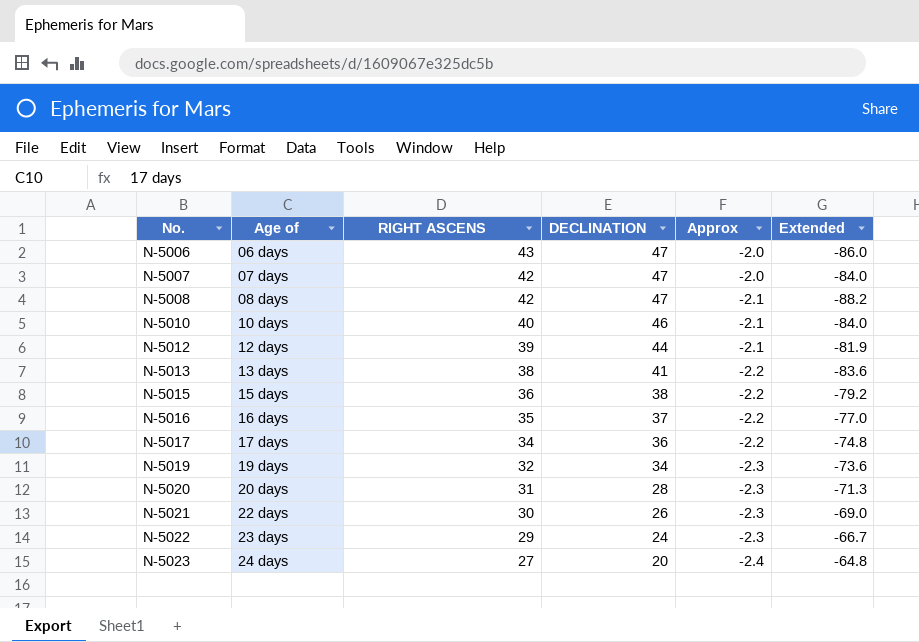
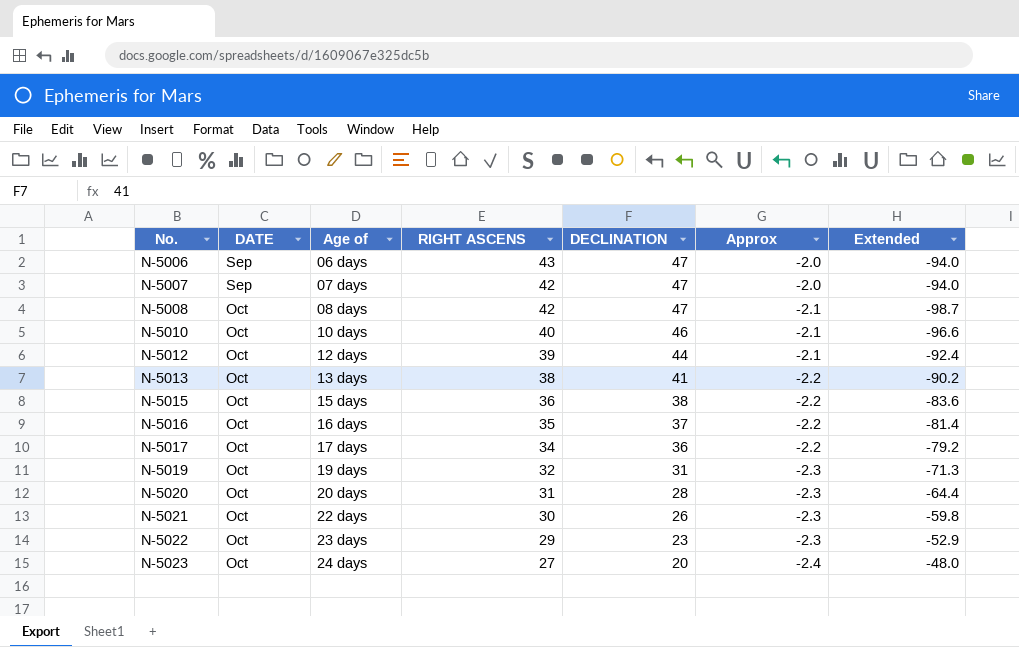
column DATE | position: none -> 2
column Extended | formula: [RIGHT ASCENS] * [Approx] -> [DECLINATION] * [Approx]
N-5019 | DECLINATION: 34 -> 31
N-5022 | DECLINATION: 24 -> 23

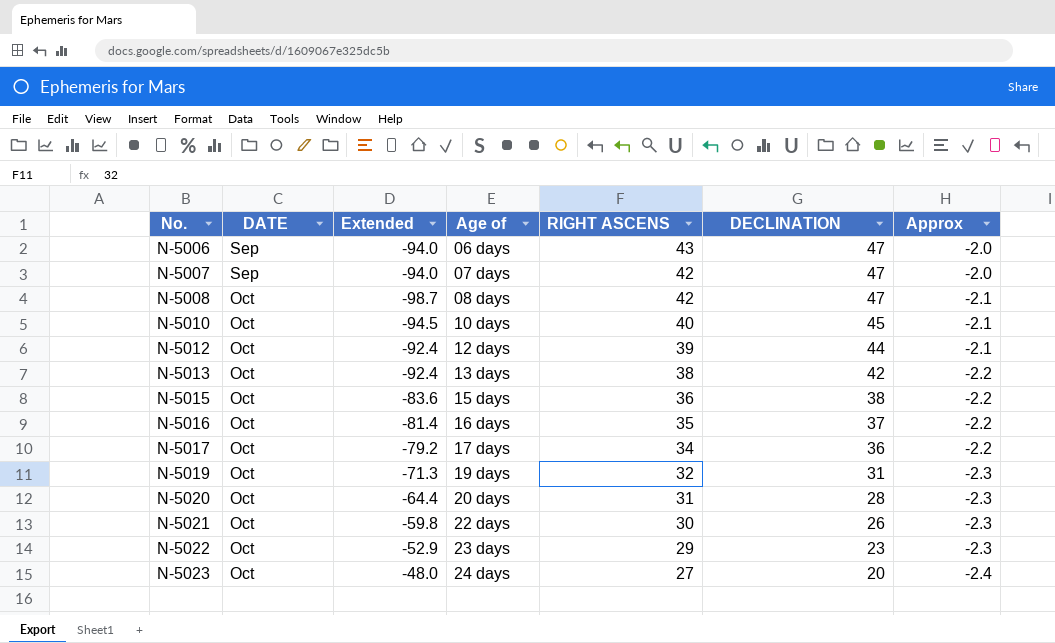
column Extended | position: 7 -> 3
N-5010 | Extended: -96.6 -> -94.5
N-5010 | DECLINATION: 46 -> 45
N-5013 | Extended: -90.2 -> -92.4
N-5013 | DECLINATION: 41 -> 42

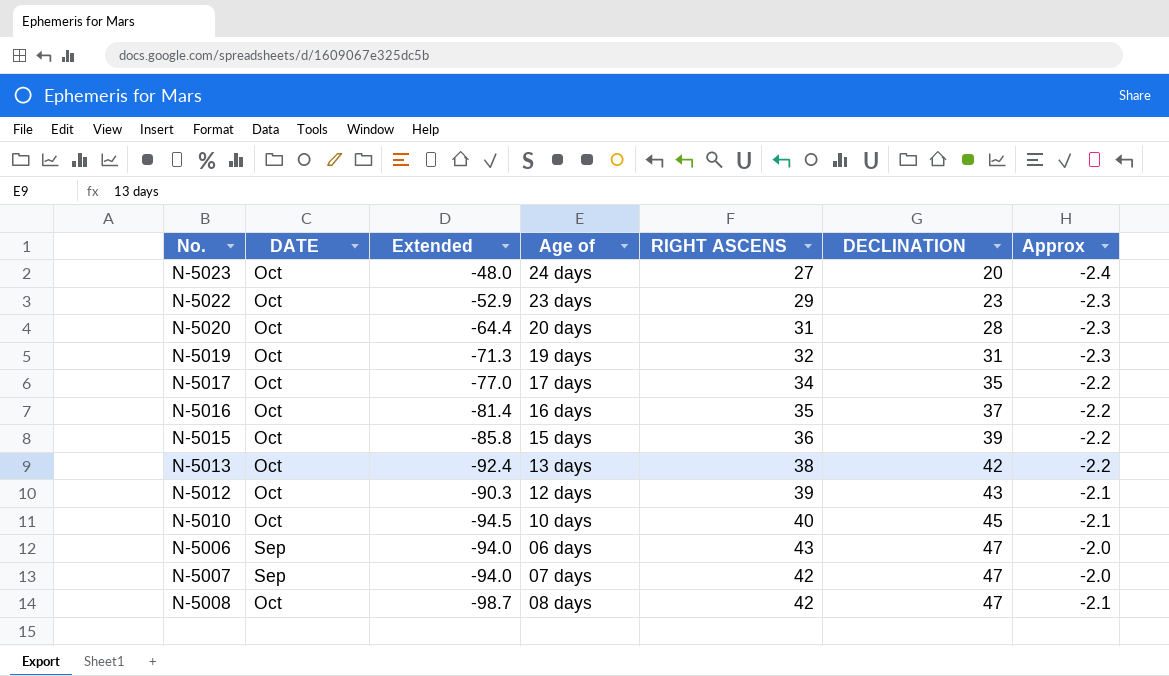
row order: No. ascending -> DECLINATION ascending
row N-5021: Oct | -59.8 | 22 days | 30 | 26 | -2.3 -> none
N-5017 | Extended: -79.2 -> -77.0
N-5017 | DECLINATION: 36 -> 35
N-5015 | Extended: -83.6 -> -85.8
N-5015 | DECLINATION: 38 -> 39
N-5012 | Extended: -92.4 -> -90.3
N-5012 | DECLINATION: 44 -> 43

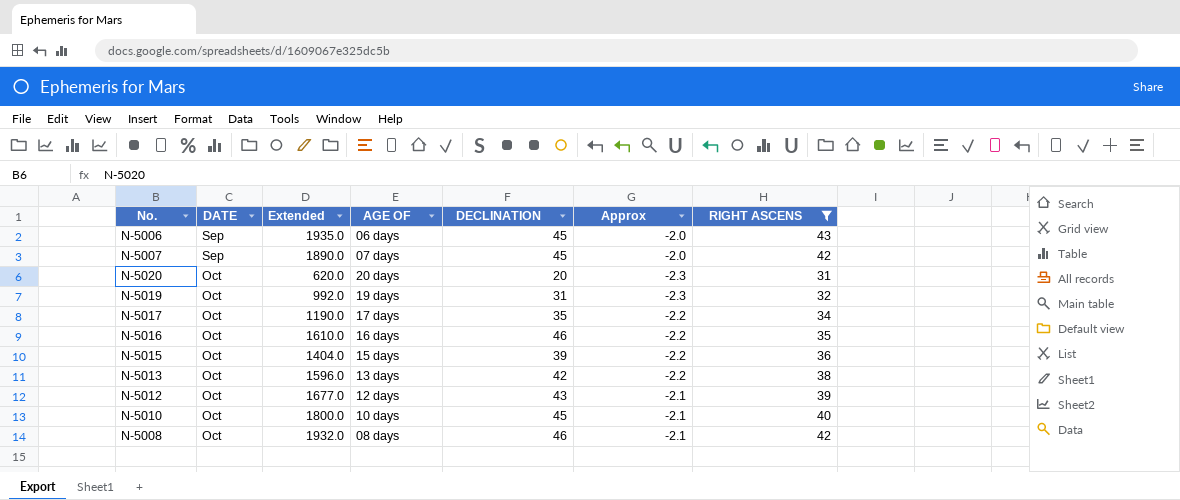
filter: none -> RIGHT ASCENS >= 31
row order: DECLINATION ascending -> DATE ascending
column Extended | formula: [DECLINATION] * [Approx] -> [DECLINATION] * [RIGHT ASCENS]
column name: Age of -> AGE OF
column RIGHT ASCENS | position: 5 -> 7
N-5006 | DECLINATION: 47 -> 45
N-5007 | DECLINATION: 47 -> 45
N-5020 | DECLINATION: 28 -> 20
N-5016 | DECLINATION: 37 -> 46
N-5008 | DECLINATION: 47 -> 46

